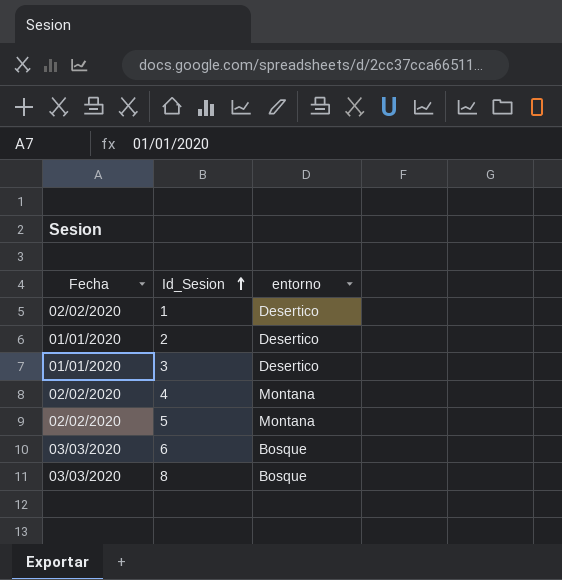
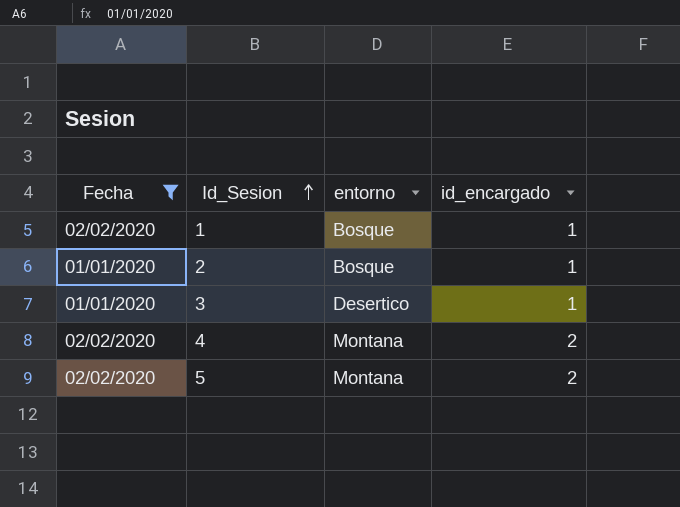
filter: none -> Fecha != 03/03/2020
column id_encargado | position: none -> 4
1 | entorno: Desertico -> Bosque
2 | entorno: Desertico -> Bosque

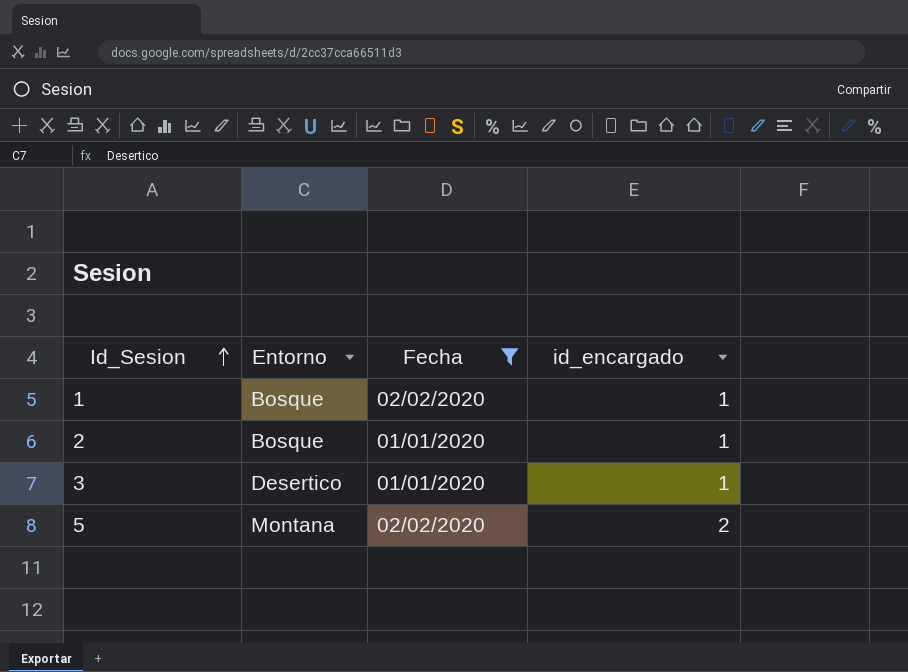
column name: entorno -> Entorno
column Fecha | position: 1 -> 3
row 4: 02/02/2020 | Montana | 2 -> none

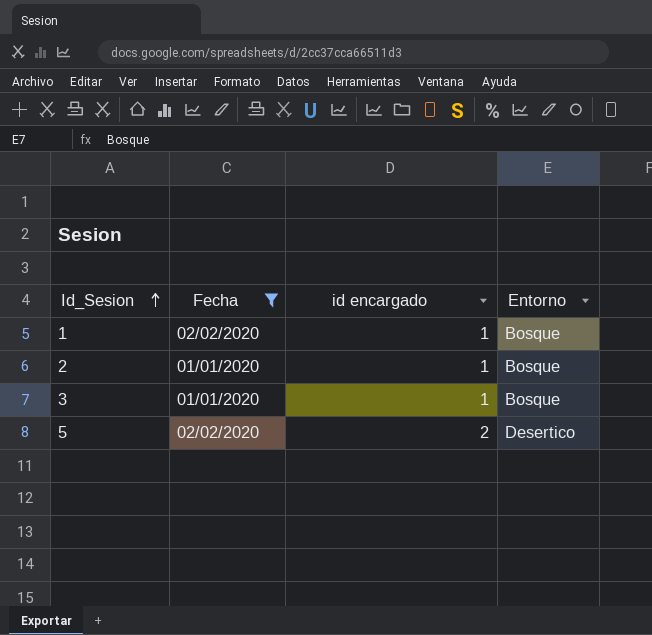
column name: id_encargado -> id encargado
column Entorno | position: 2 -> 4
3 | Entorno: Desertico -> Bosque
5 | Entorno: Montana -> Desertico

